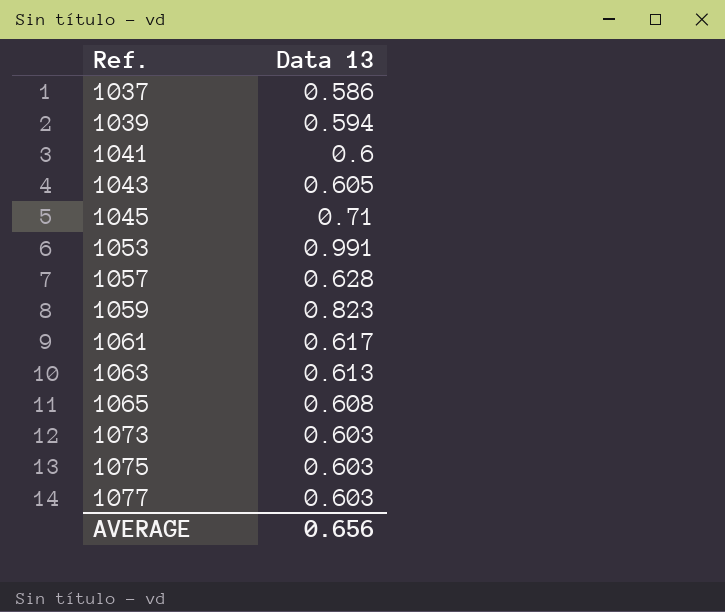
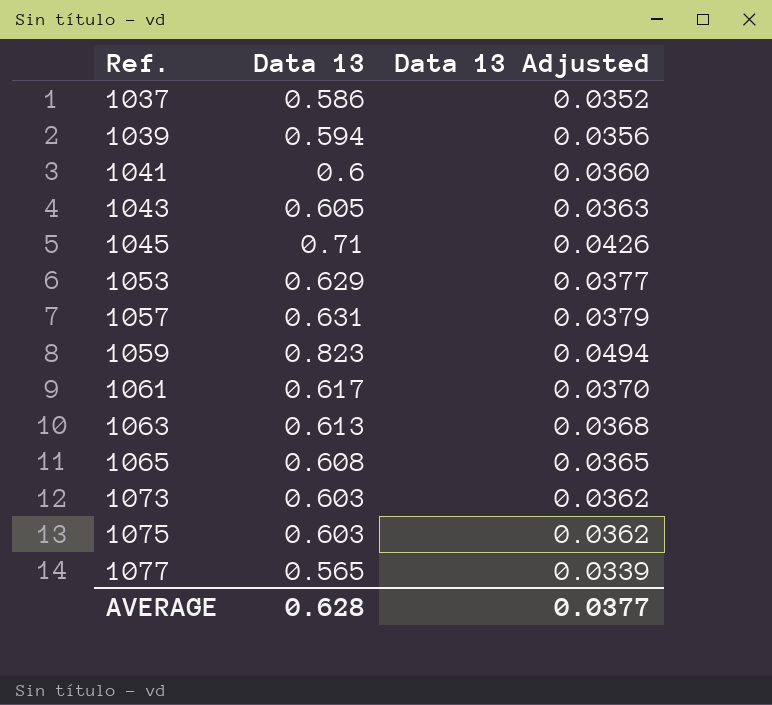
column Data 13 Adjusted | formula: none -> [Data 13] * 0.06
1053 | Data 13: 0.991 -> 0.629
1057 | Data 13: 0.628 -> 0.631
1077 | Data 13: 0.603 -> 0.565
AVERAGE | Data 13: 0.656 -> 0.628

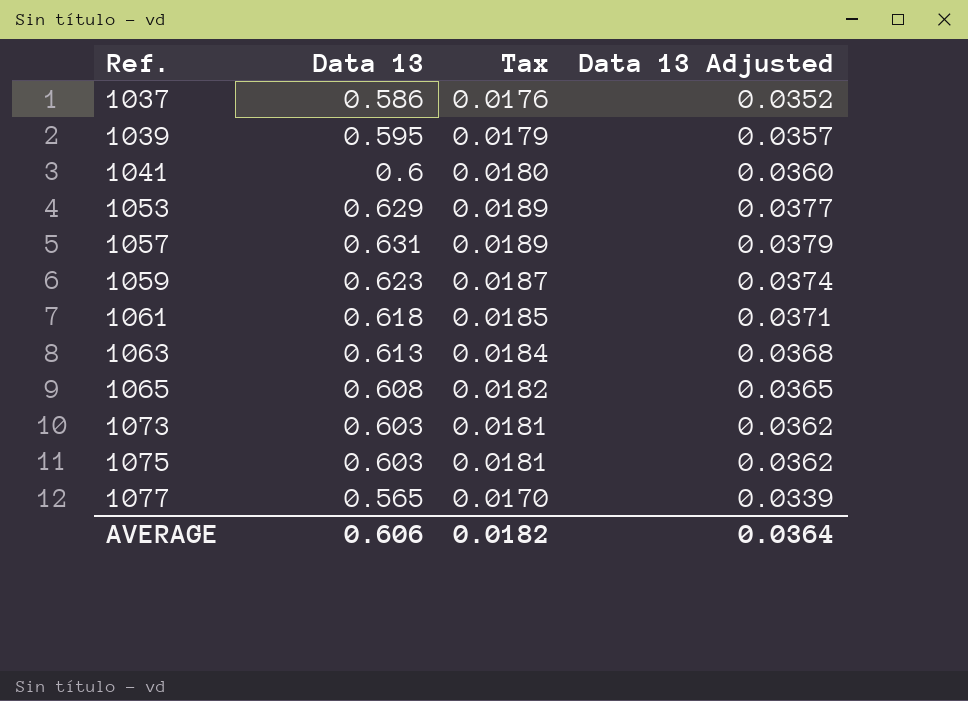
column Tax | formula: none -> [Data 13] * 0.03
row 1043: 0.605 | 0.0363 -> none
row 1045: 0.71 | 0.0426 -> none
1039 | Data 13: 0.594 -> 0.595
1039 | Data 13 Adjusted: 0.0356 -> 0.0357
1059 | Data 13: 0.823 -> 0.623
1059 | Data 13 Adjusted: 0.0494 -> 0.0374
1061 | Data 13: 0.617 -> 0.618
1061 | Data 13 Adjusted: 0.0370 -> 0.0371
AVERAGE | Data 13: 0.628 -> 0.606
AVERAGE | Data 13 Adjusted: 0.0377 -> 0.0364

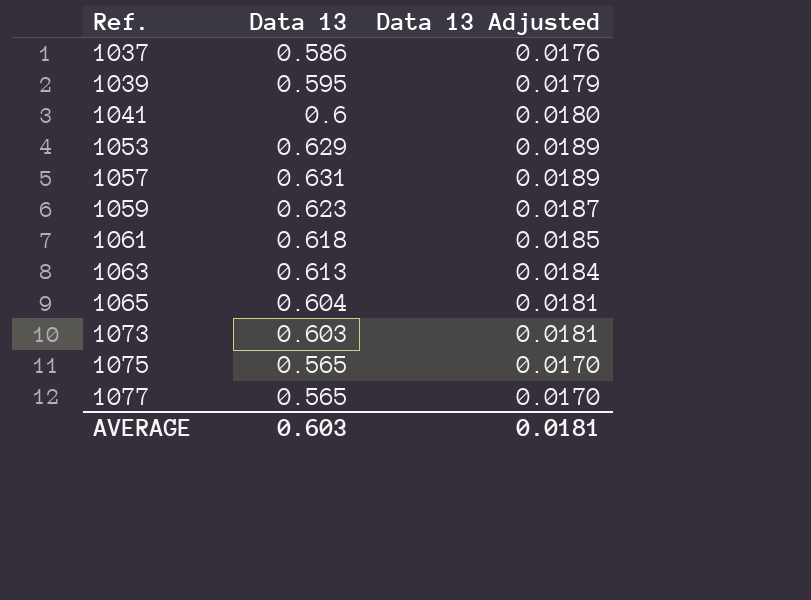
column Tax | formula: [Data 13] * 0.03 -> none
column Data 13 Adjusted | formula: [Data 13] * 0.06 -> [Data 13] * 0.03
1065 | Data 13: 0.608 -> 0.604
1075 | Data 13: 0.603 -> 0.565
AVERAGE | Data 13: 0.606 -> 0.603
AVERAGE | Data 13 Adjusted: 0.0364 -> 0.0181

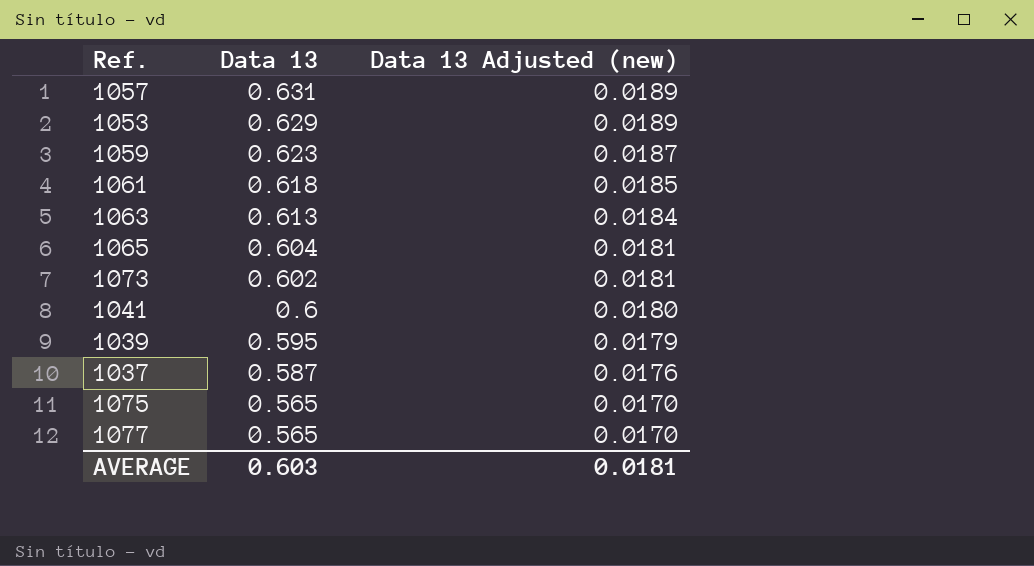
row order: Ref. ascending -> Data 13 descending
column name: Data 13 Adjusted -> Data 13 Adjusted (new)
1073 | Data 13: 0.603 -> 0.602
1037 | Data 13: 0.586 -> 0.587

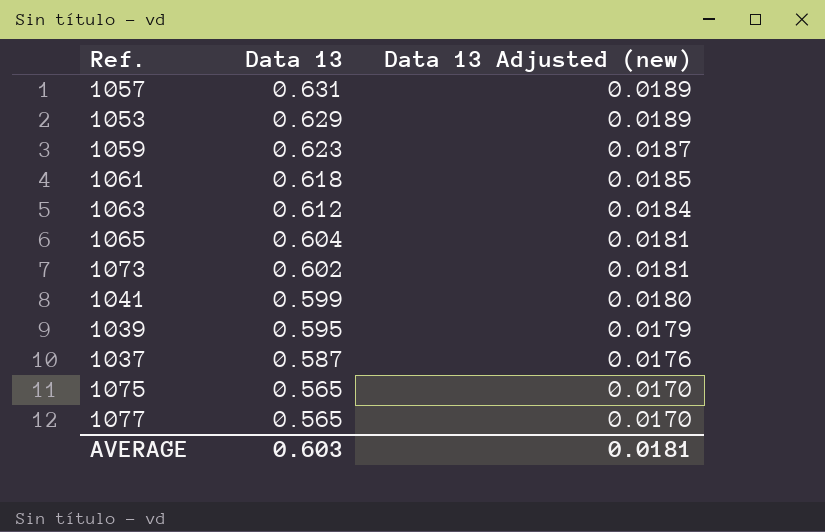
1063 | Data 13: 0.613 -> 0.612
1041 | Data 13: 0.6 -> 0.599

